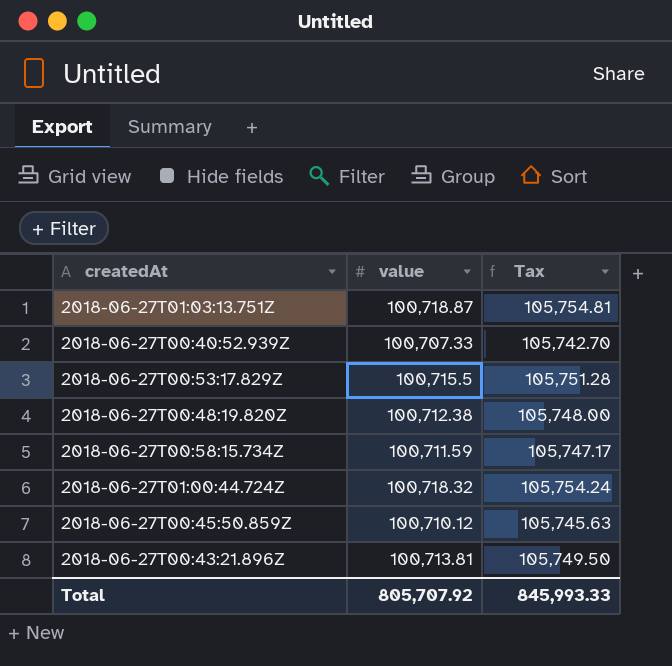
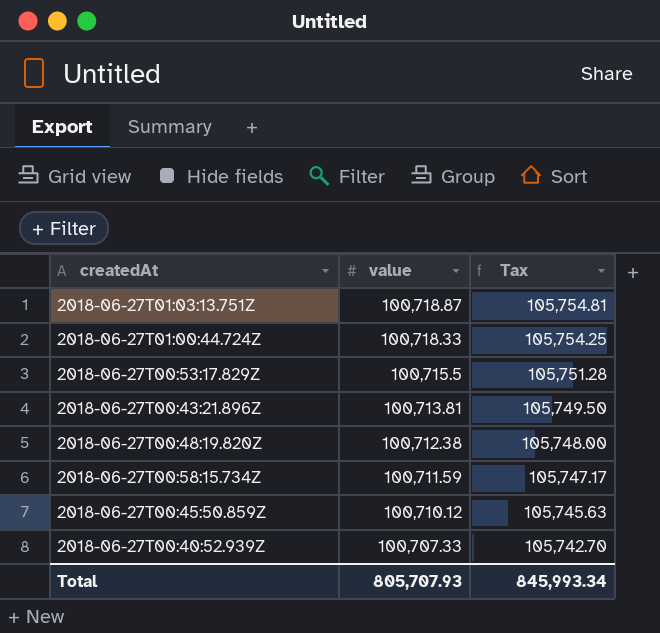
row order: none -> value descending
2018-06-27T01:00:44.724Z | value: 100,718.32 -> 100,718.33
2018-06-27T01:00:44.724Z | Tax: 105,754.24 -> 105,754.25
Total | value: 805,707.92 -> 805,707.93
Total | Tax: 845,993.33 -> 845,993.34

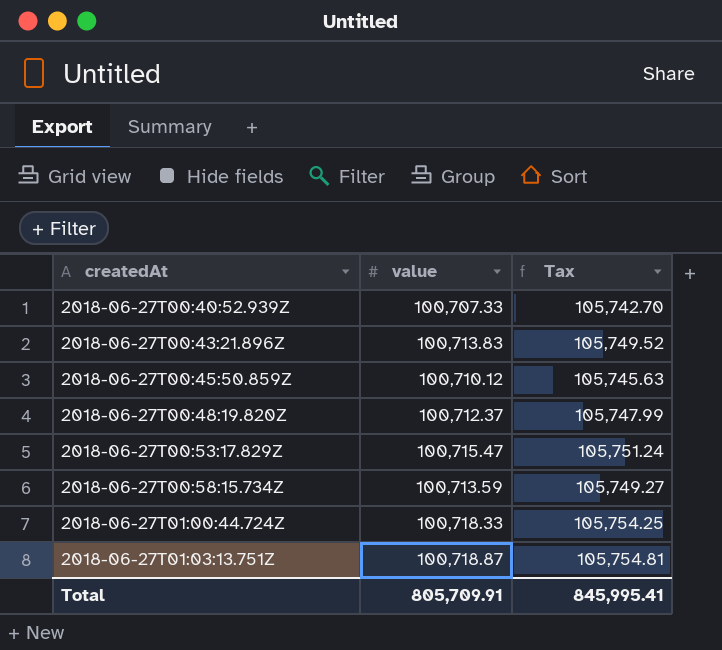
row order: value descending -> createdAt ascending
2018-06-27T00:43:21.896Z | value: 100,713.81 -> 100,713.83
2018-06-27T00:43:21.896Z | Tax: 105,749.50 -> 105,749.52
2018-06-27T00:48:19.820Z | value: 100,712.38 -> 100,712.37
2018-06-27T00:48:19.820Z | Tax: 105,748.00 -> 105,747.99
2018-06-27T00:53:17.829Z | value: 100,715.5 -> 100,715.47
2018-06-27T00:53:17.829Z | Tax: 105,751.28 -> 105,751.24
2018-06-27T00:58:15.734Z | value: 100,711.59 -> 100,713.59
2018-06-27T00:58:15.734Z | Tax: 105,747.17 -> 105,749.27
Total | value: 805,707.93 -> 805,709.91
Total | Tax: 845,993.34 -> 845,995.41

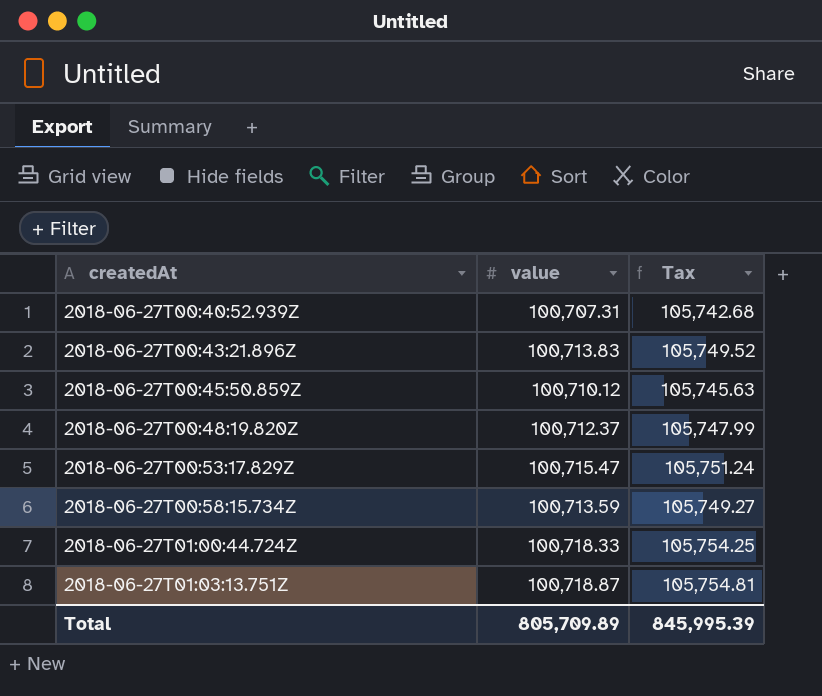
2018-06-27T00:40:52.939Z | value: 100,707.33 -> 100,707.31
2018-06-27T00:40:52.939Z | Tax: 105,742.70 -> 105,742.68
Total | value: 805,709.91 -> 805,709.89
Total | Tax: 845,995.41 -> 845,995.39

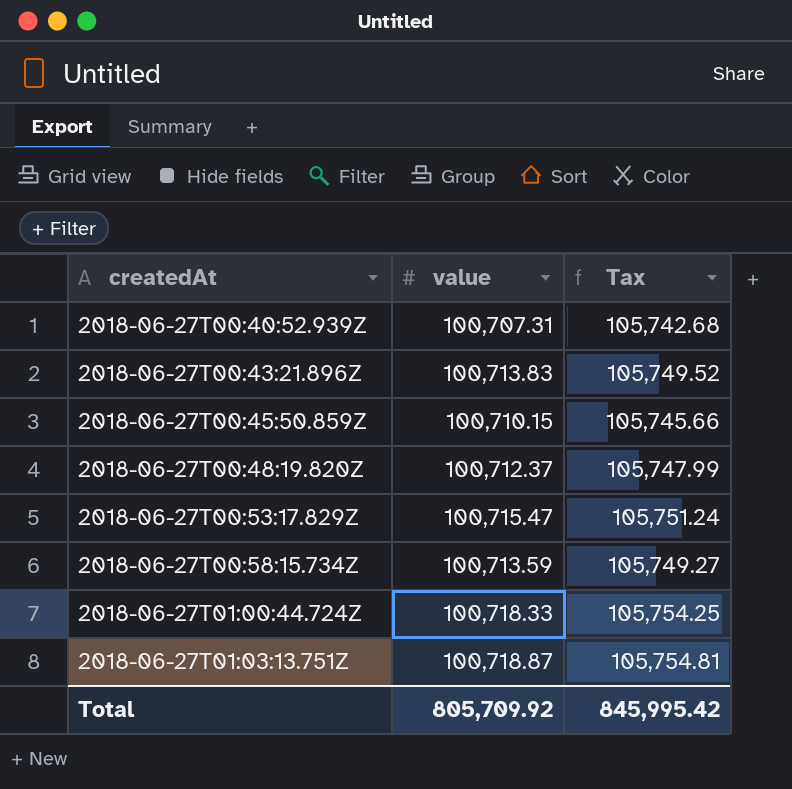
2018-06-27T00:45:50.859Z | value: 100,710.12 -> 100,710.15
2018-06-27T00:45:50.859Z | Tax: 105,745.63 -> 105,745.66
Total | value: 805,709.89 -> 805,709.92
Total | Tax: 845,995.39 -> 845,995.42

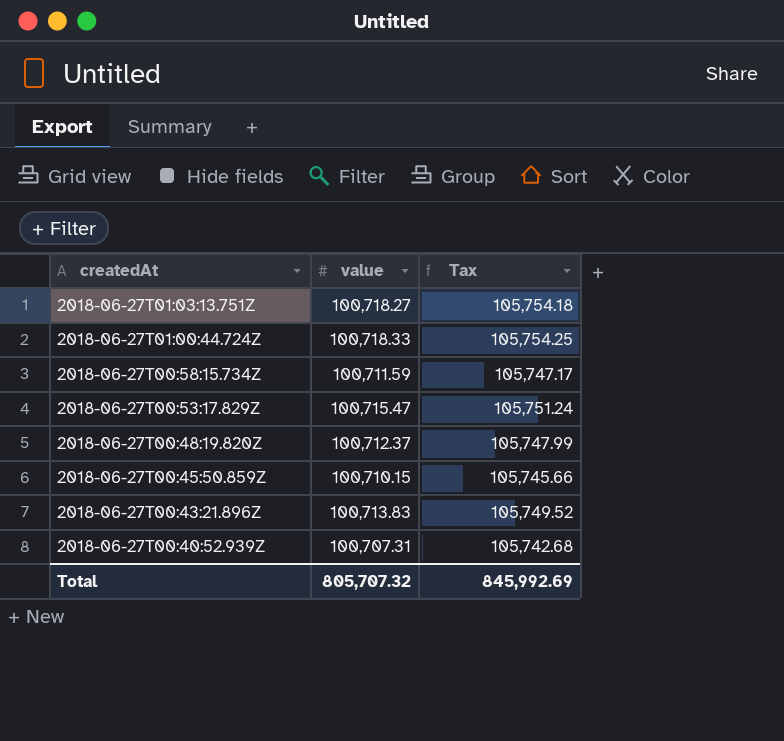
row order: createdAt ascending -> createdAt descending
2018-06-27T01:03:13.751Z | value: 100,718.87 -> 100,718.27
2018-06-27T01:03:13.751Z | Tax: 105,754.81 -> 105,754.18
2018-06-27T00:58:15.734Z | value: 100,713.59 -> 100,711.59
2018-06-27T00:58:15.734Z | Tax: 105,749.27 -> 105,747.17
Total | value: 805,709.92 -> 805,707.32
Total | Tax: 845,995.42 -> 845,992.69

